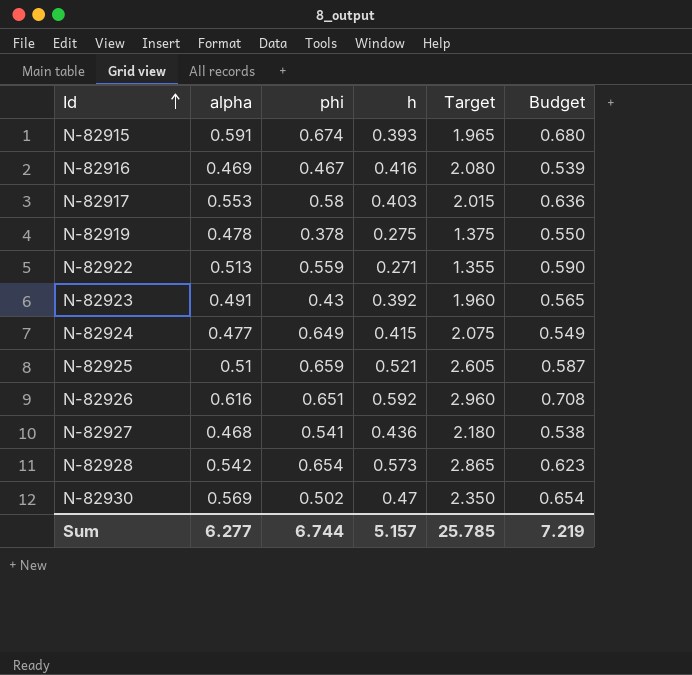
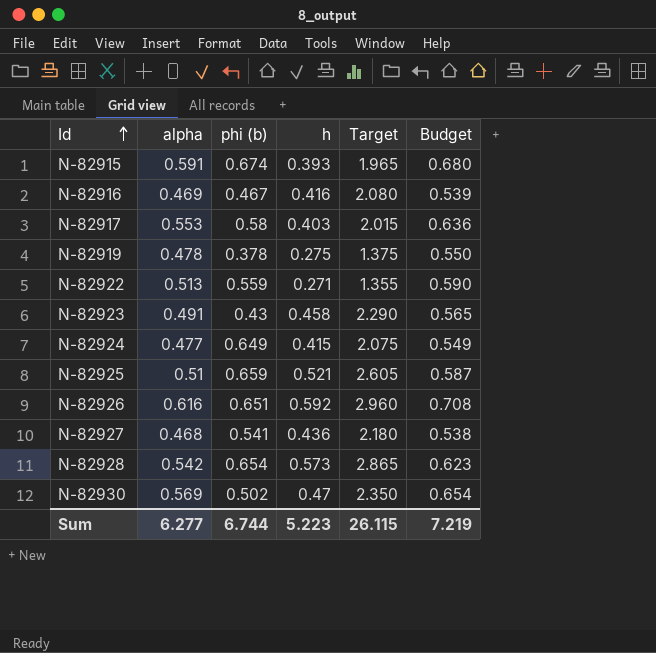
column name: phi -> phi (b)
N-82923 | h: 0.392 -> 0.458
N-82923 | Target: 1.960 -> 2.290
Sum | h: 5.157 -> 5.223
Sum | Target: 25.785 -> 26.115

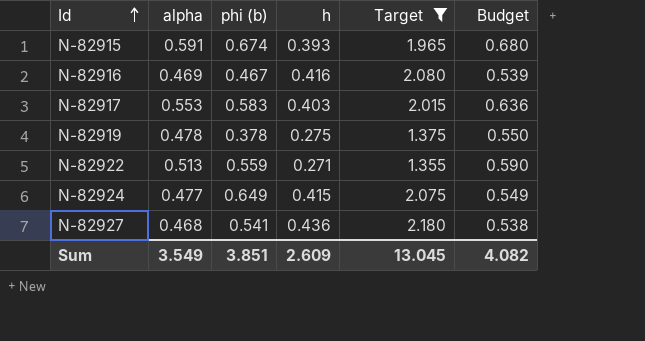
filter: none -> Target <= 2.180
N-82917 | phi (b): 0.58 -> 0.583
Sum | alpha: 6.277 -> 3.549
Sum | phi (b): 6.744 -> 3.851
Sum | h: 5.223 -> 2.609
Sum | Target: 26.115 -> 13.045
Sum | Budget: 7.219 -> 4.082

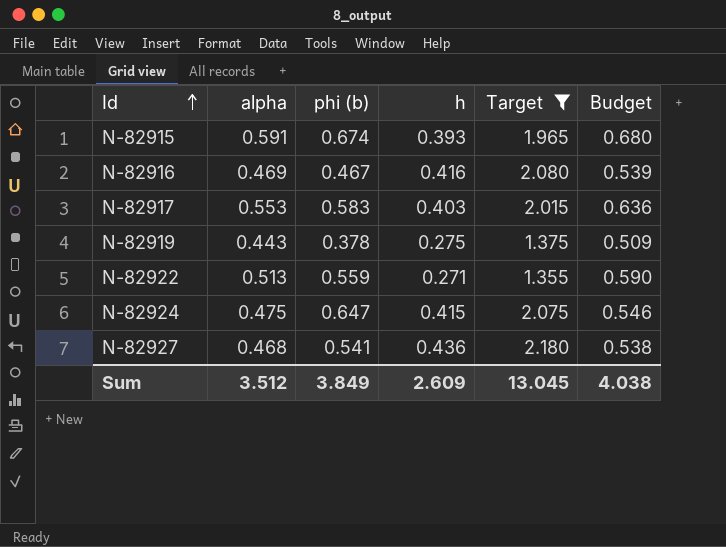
N-82919 | alpha: 0.478 -> 0.443
N-82919 | Budget: 0.550 -> 0.509
N-82924 | alpha: 0.477 -> 0.475
N-82924 | phi (b): 0.649 -> 0.647
N-82924 | Budget: 0.549 -> 0.546
Sum | alpha: 3.549 -> 3.512
Sum | phi (b): 3.851 -> 3.849
Sum | Budget: 4.082 -> 4.038

